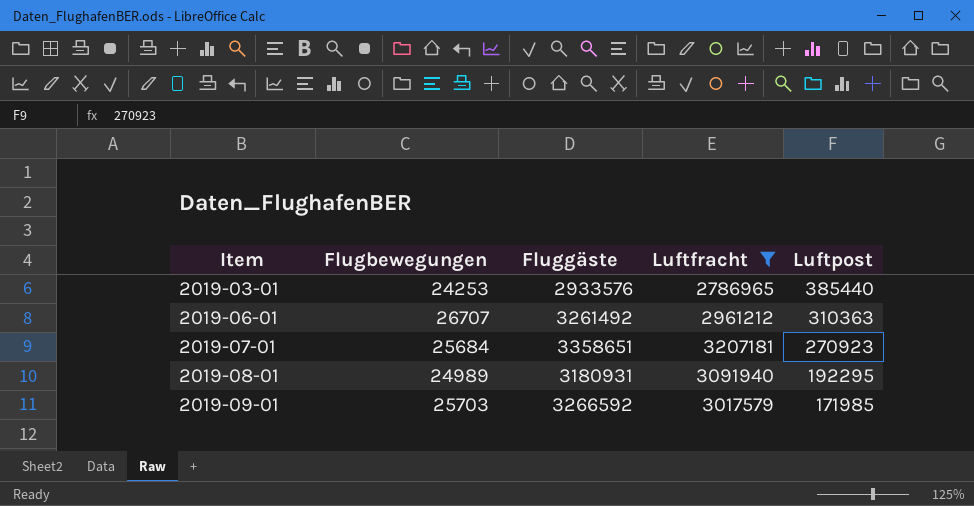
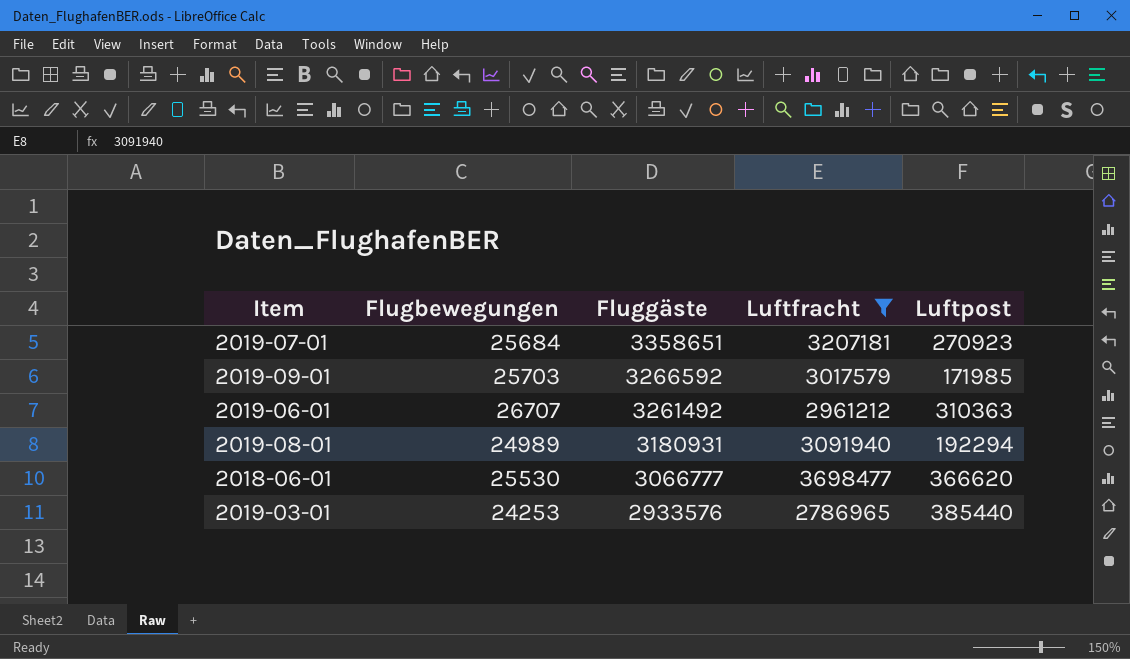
row order: Item ascending -> Fluggäste descending
2019-08-01 | Luftpost: 192295 -> 192294
row 2018-06-01: none -> 25530 | 3066777 | 3698477 | 366620

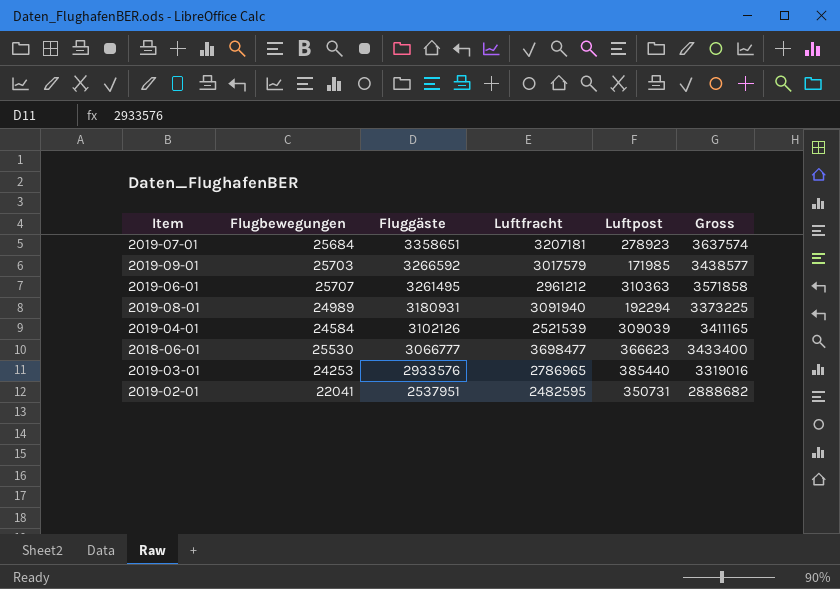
filter: Luftfracht >= 2786965 -> none
column Gross | formula: none -> [Fluggäste] + [Luftpost]
2019-07-01 | Luftpost: 270923 -> 278923
2019-06-01 | Flugbewegungen: 26707 -> 25707
2019-06-01 | Fluggäste: 3261492 -> 3261495
2018-06-01 | Luftpost: 366620 -> 366623

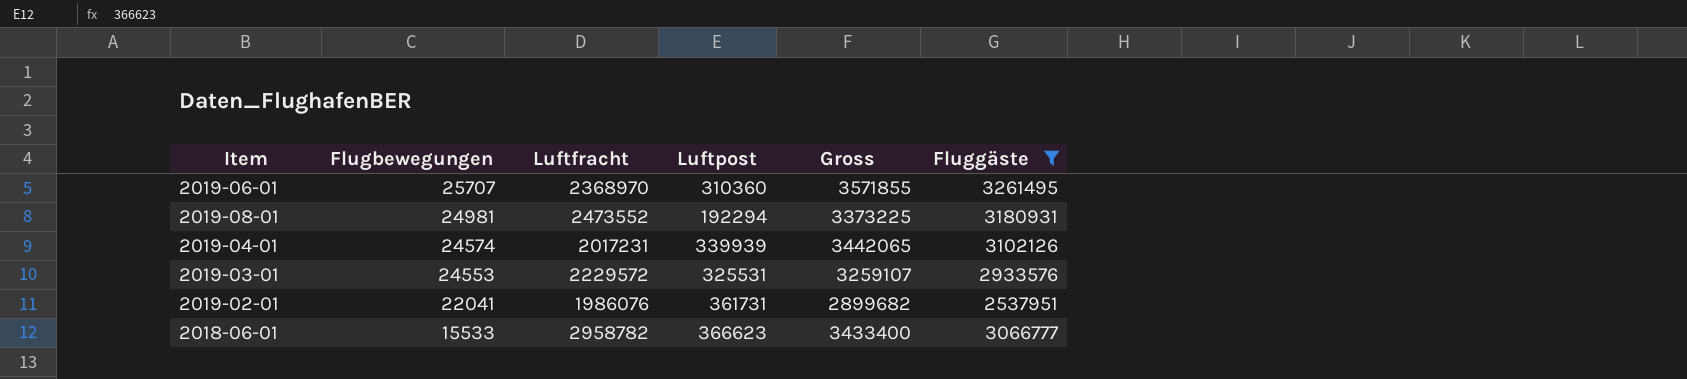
filter: none -> Fluggäste <= 3261495
row order: Fluggäste descending -> Flugbewegungen descending
column Fluggäste | position: 3 -> 6
2019-06-01 | Luftfracht: 2961212 -> 2368970
2019-06-01 | Luftpost: 310363 -> 310360
2019-06-01 | Gross: 3571858 -> 3571855
2019-08-01 | Flugbewegungen: 24989 -> 24981
2019-08-01 | Luftfracht: 3091940 -> 2473552
2019-04-01 | Flugbewegungen: 24584 -> 24574
2019-04-01 | Luftfracht: 2521539 -> 2017231
2019-04-01 | Luftpost: 309039 -> 339939
2019-04-01 | Gross: 3411165 -> 3442065
2019-03-01 | Flugbewegungen: 24253 -> 24553
2019-03-01 | Luftfracht: 2786965 -> 2229572
2019-03-01 | Luftpost: 385440 -> 325531
2019-03-01 | Gross: 3319016 -> 3259107
2019-02-01 | Luftfracht: 2482595 -> 1986076
2019-02-01 | Luftpost: 350731 -> 361731
2019-02-01 | Gross: 2888682 -> 2899682
2018-06-01 | Flugbewegungen: 25530 -> 15533
2018-06-01 | Luftfracht: 3698477 -> 2958782

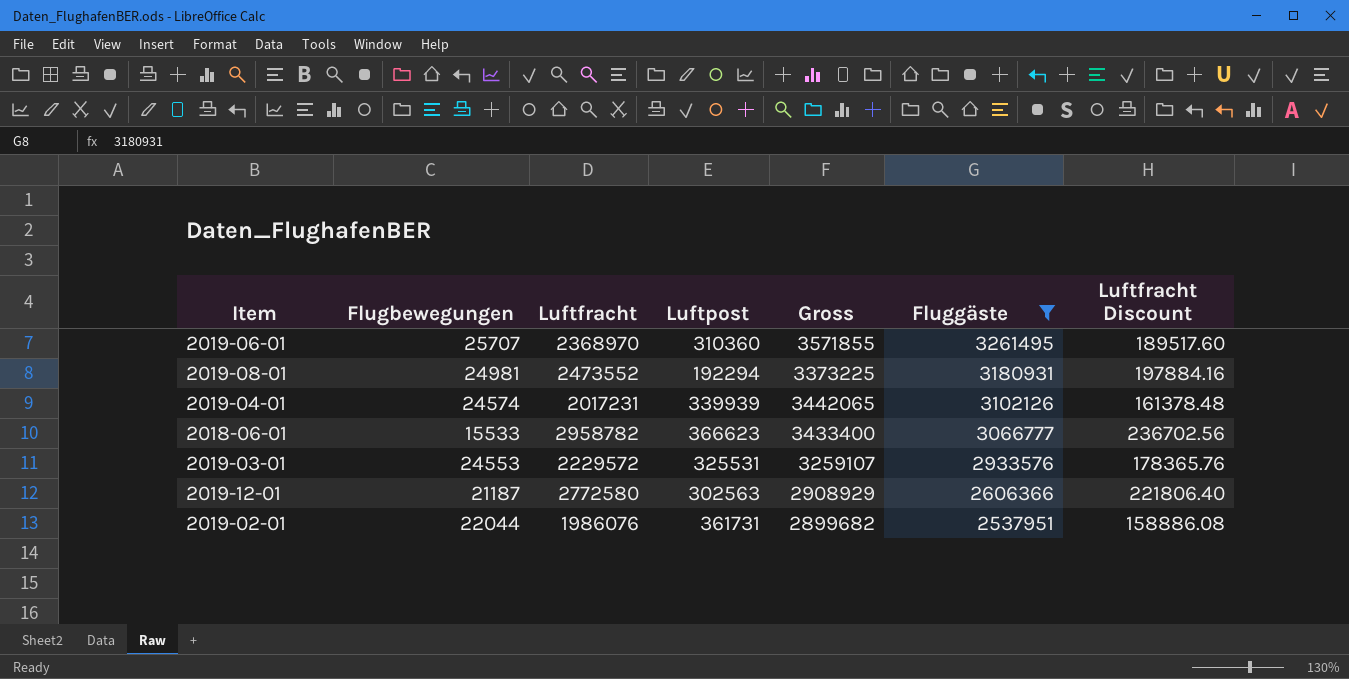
row order: Flugbewegungen descending -> Fluggäste descending
column Luftfracht Discount | formula: none -> [Luftfracht] * 0.08
row 2019-12-01: none -> 21187 | 2772580 | 302563 | 2908929 | 2606366 | 221806.40
2019-02-01 | Flugbewegungen: 22041 -> 22044

